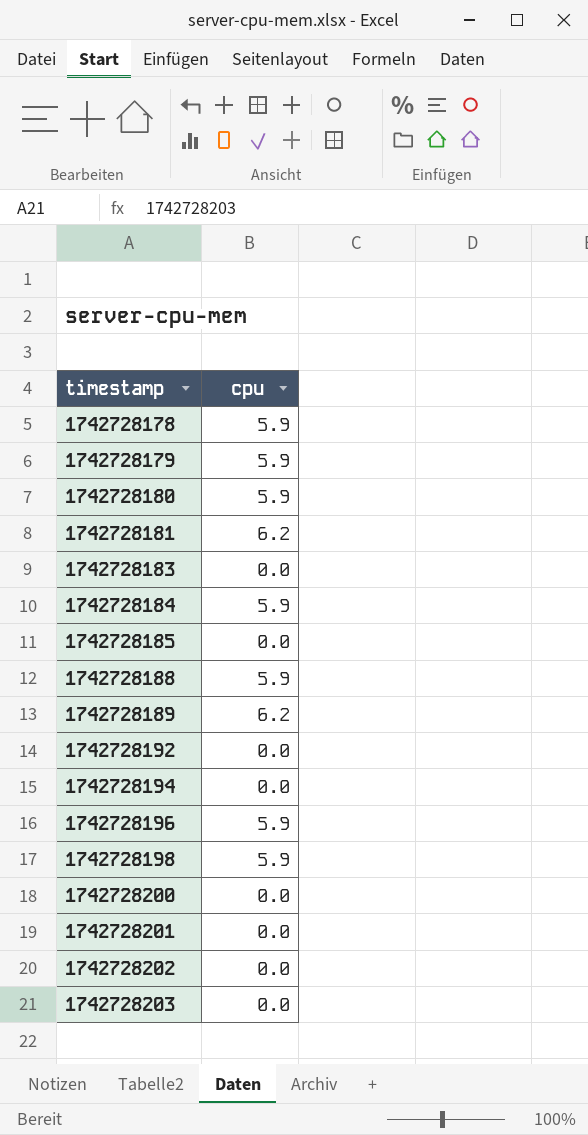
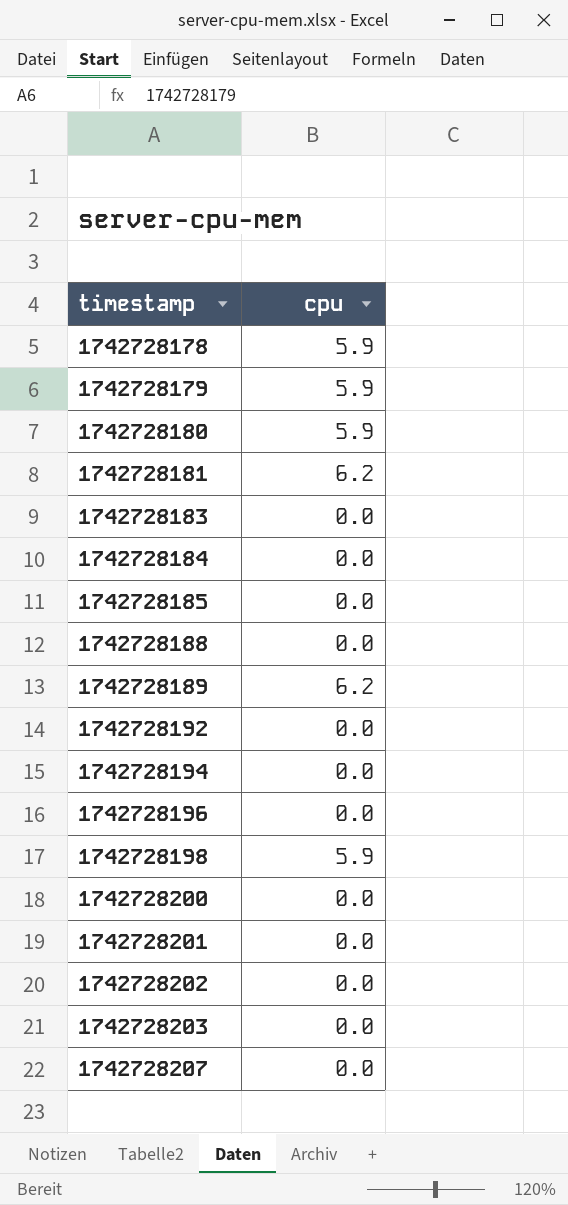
1742728184 | cpu: 5.9 -> 0.0
1742728188 | cpu: 5.9 -> 0.0
1742728196 | cpu: 5.9 -> 0.0
row 1742728207: none -> 0.0

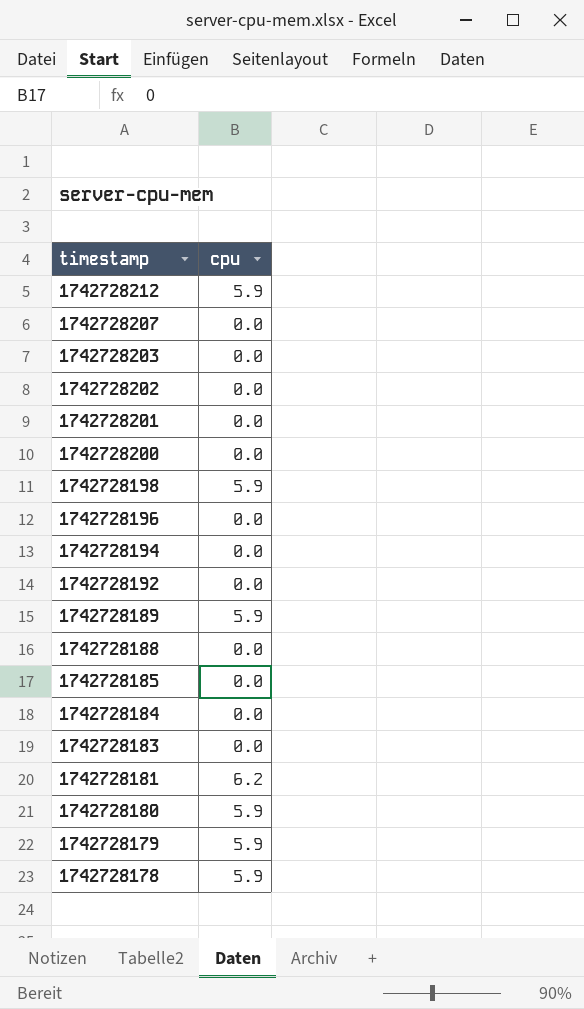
row order: timestamp ascending -> timestamp descending
row 1742728212: none -> 5.9
1742728189 | cpu: 6.2 -> 5.9

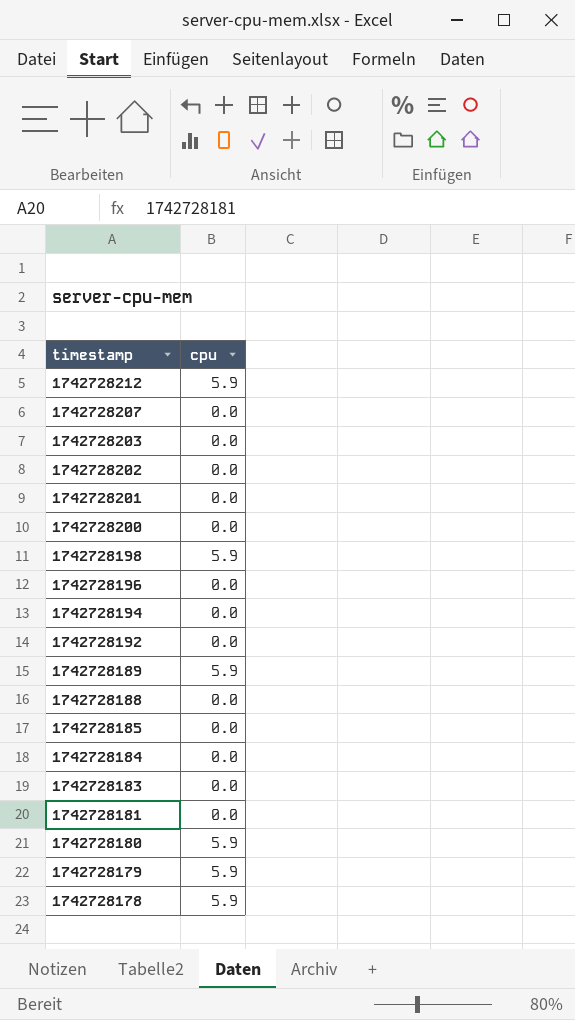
1742728181 | cpu: 6.2 -> 0.0

